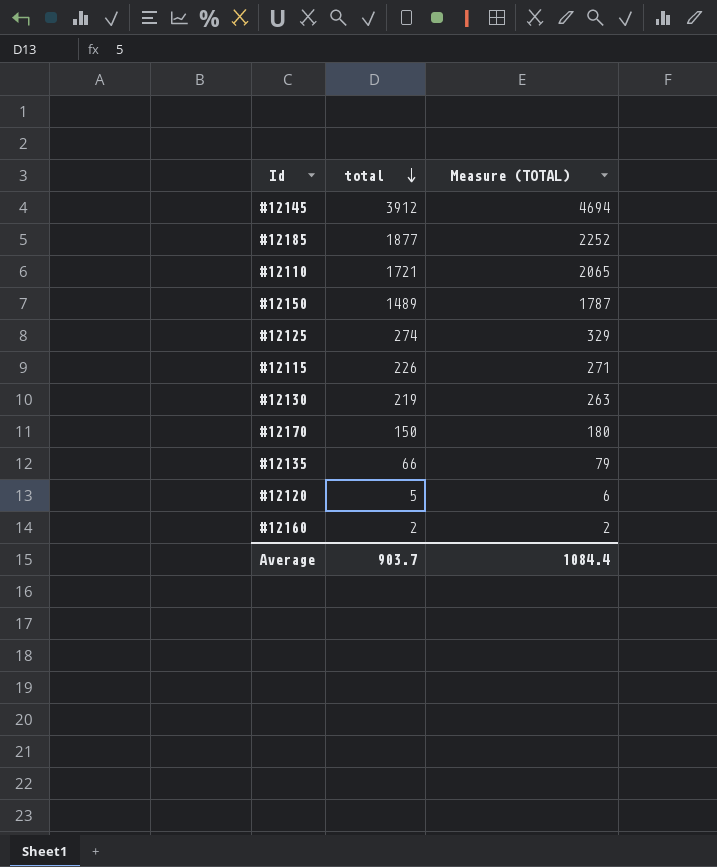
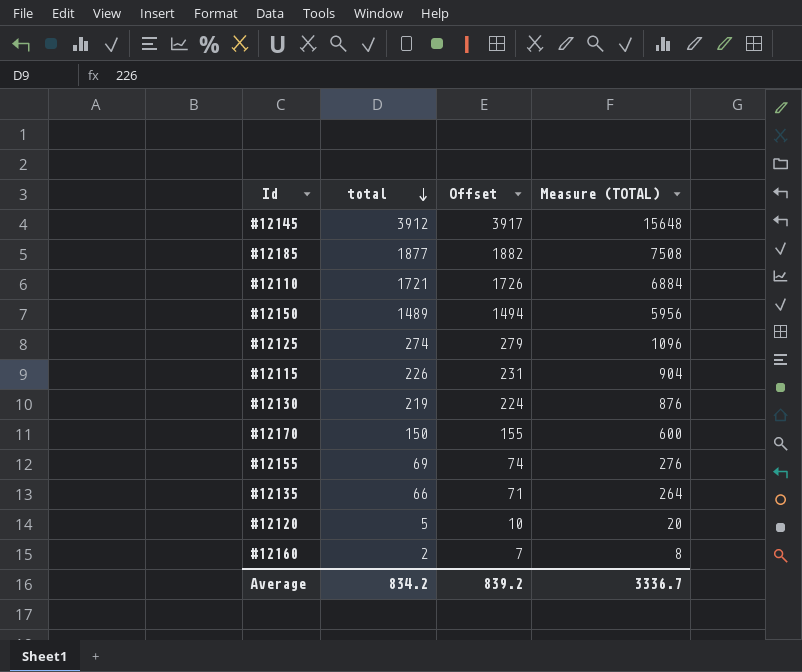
column Offset | formula: none -> [total] + 5
column Measure (TOTAL) | formula: [total] * 1.2 -> [total] * 4
row #12155: none -> 69 | 74 | 276
Average | total: 903.7 -> 834.2
Average | Measure (TOTAL): 1084.4 -> 3336.7

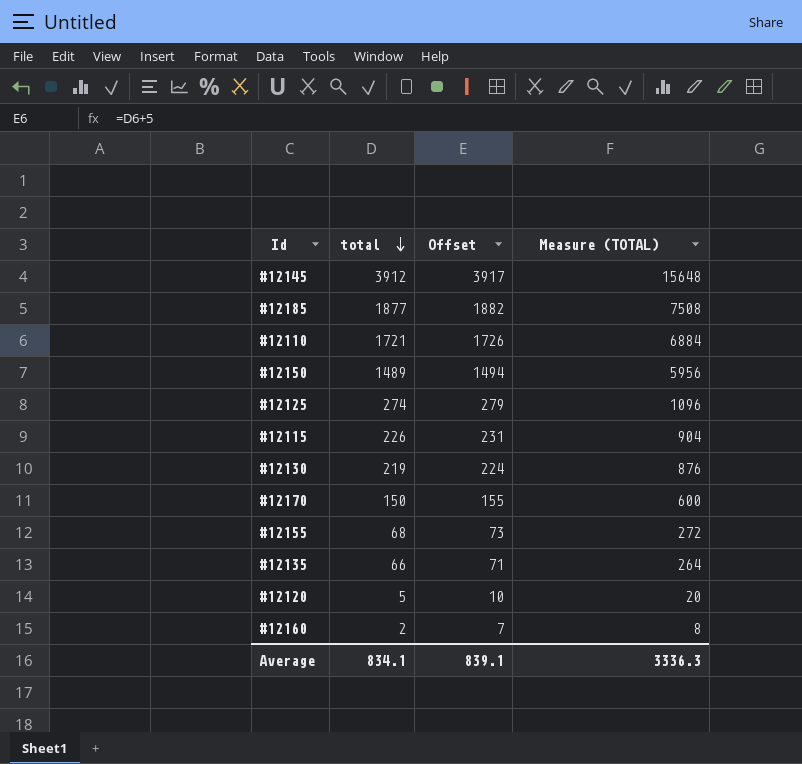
#12155 | total: 69 -> 68
#12155 | Offset: 74 -> 73
#12155 | Measure (TOTAL): 276 -> 272
Average | total: 834.2 -> 834.1
Average | Offset: 839.2 -> 839.1
Average | Measure (TOTAL): 3336.7 -> 3336.3

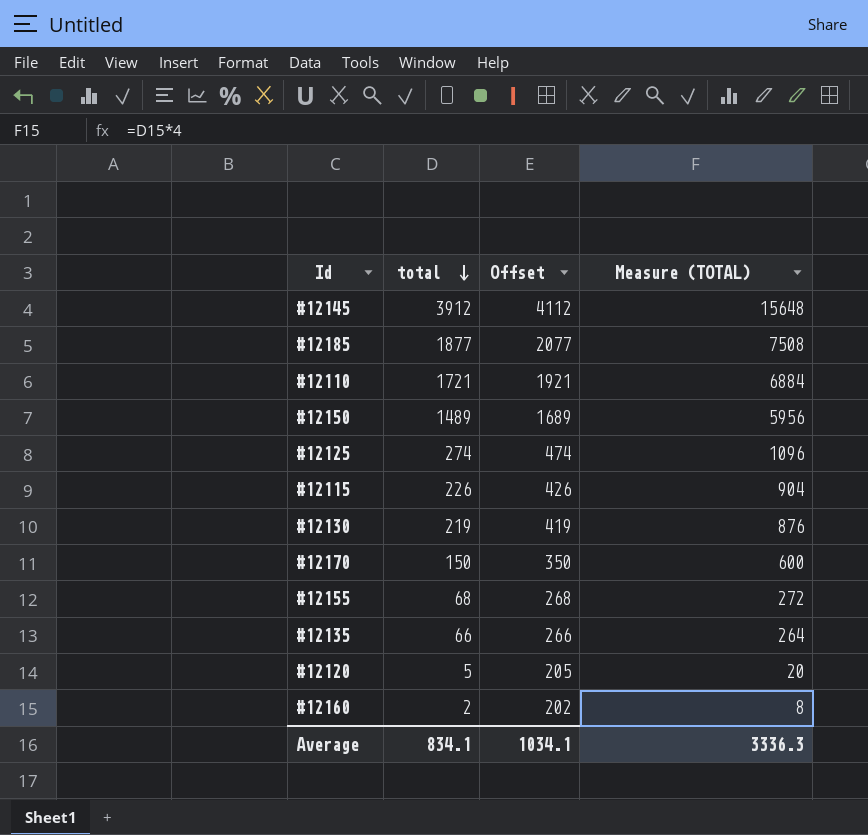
column Offset | formula: [total] + 5 -> [total] + 200
Average | Offset: 839.1 -> 1034.1

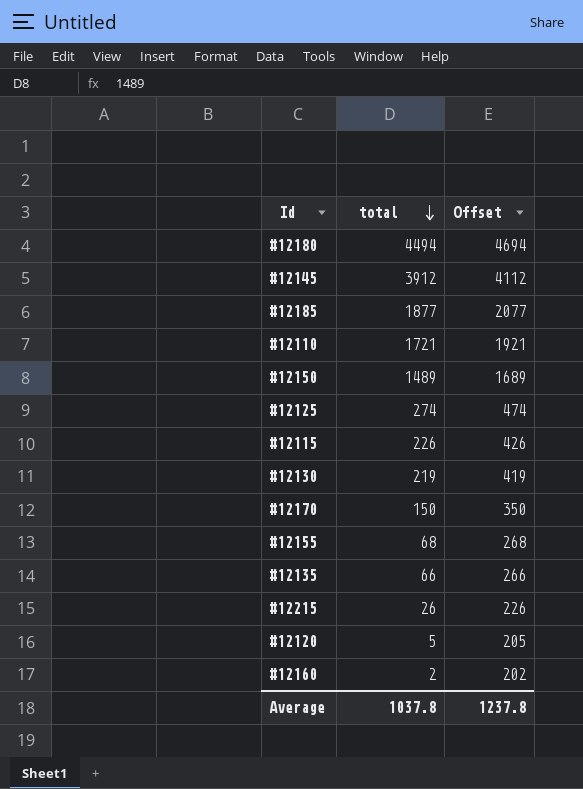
column Measure (TOTAL) | formula: [total] * 4 -> none
row #12180: none -> 4494 | 4694
row #12215: none -> 26 | 226
Average | total: 834.1 -> 1037.8
Average | Offset: 1034.1 -> 1237.8

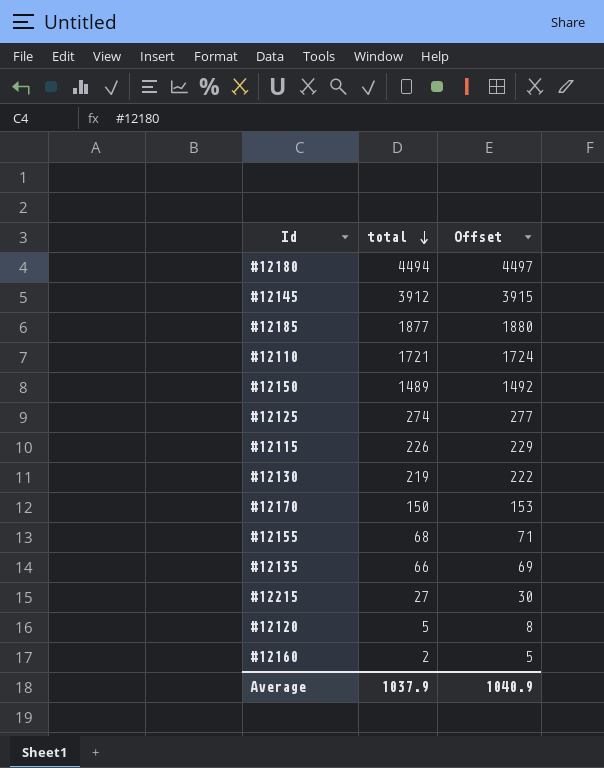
column Offset | formula: [total] + 200 -> [total] + 3
#12215 | total: 26 -> 27
Average | total: 1037.8 -> 1037.9
Average | Offset: 1237.8 -> 1040.9

